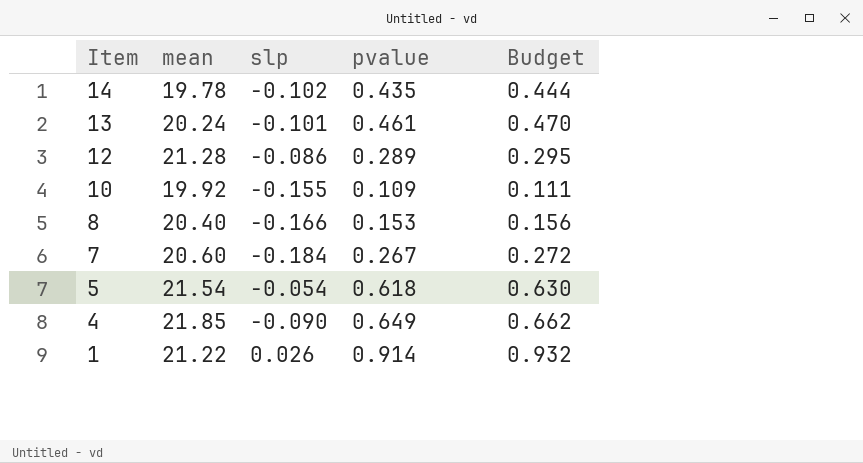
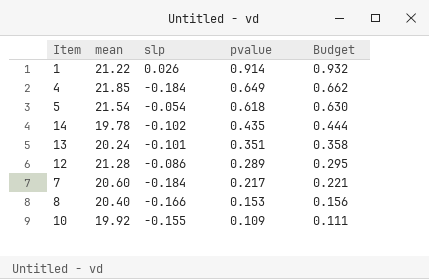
row order: Item descending -> pvalue descending
4 | slp: -0.090 -> -0.184
13 | pvalue: 0.461 -> 0.351
13 | Budget: 0.470 -> 0.358
7 | pvalue: 0.267 -> 0.217
7 | Budget: 0.272 -> 0.221

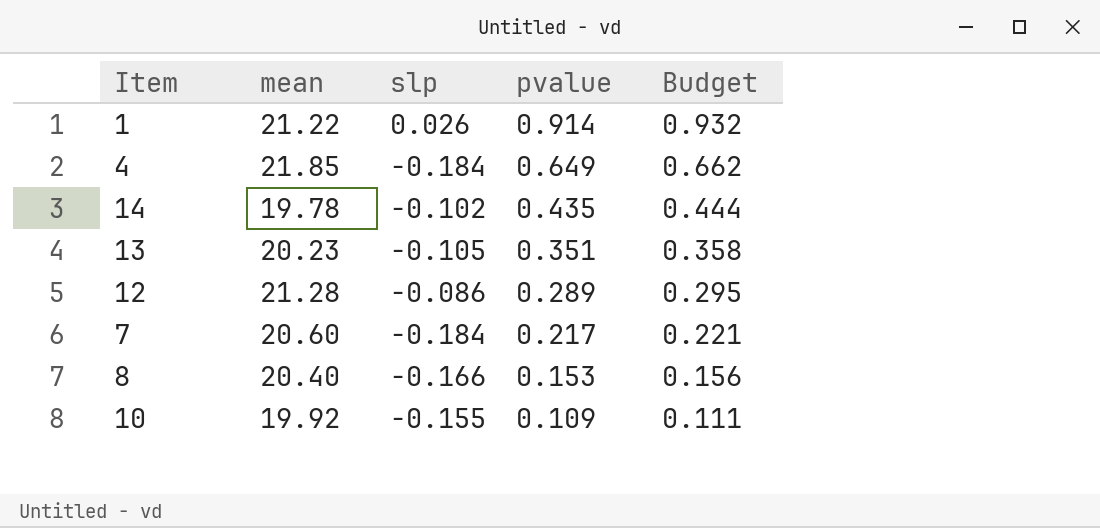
row 5: 21.54 | -0.054 | 0.618 | 0.630 -> none
13 | mean: 20.24 -> 20.23
13 | slp: -0.101 -> -0.105

